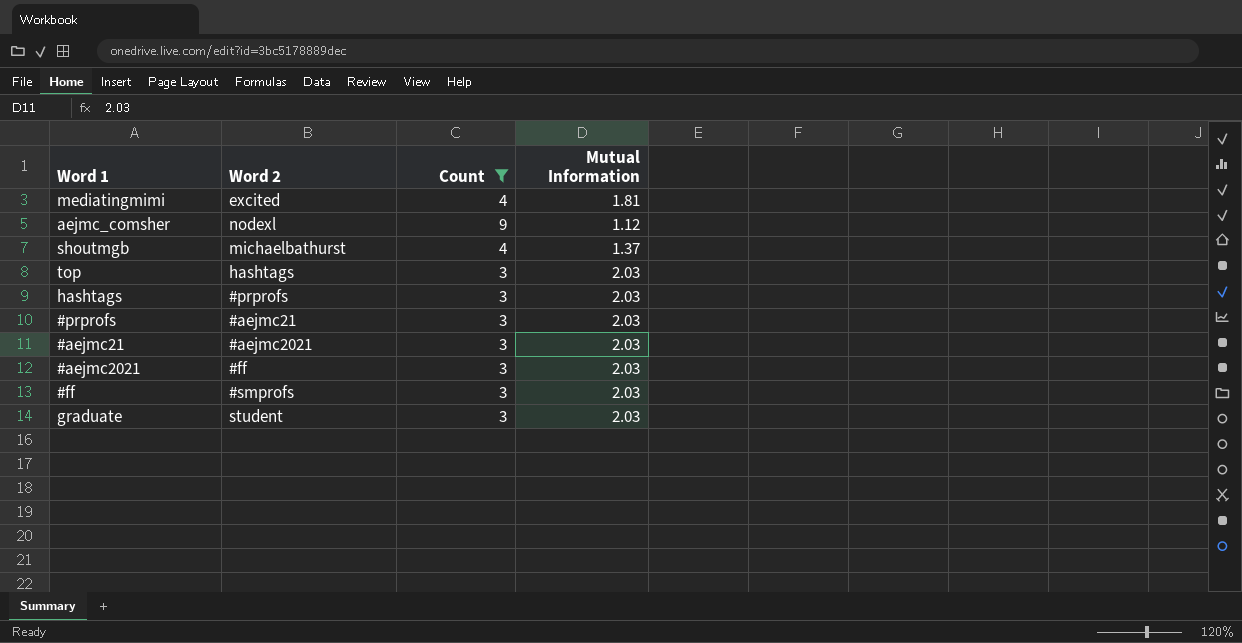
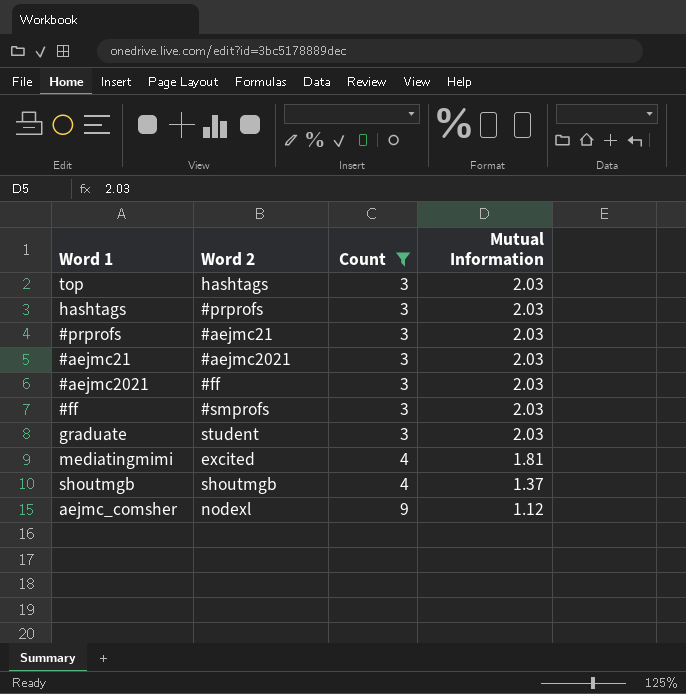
row order: none -> Count ascending
shoutmgb | Word 2: michaelbathurst -> shoutmgb

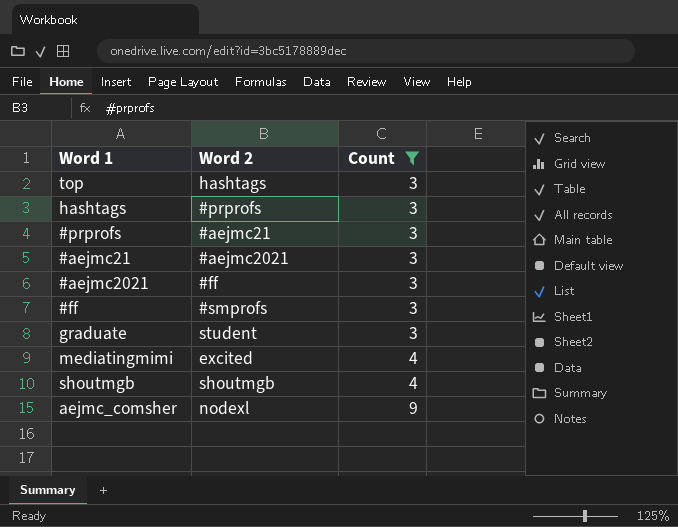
column Mutual Information | position: 4 -> none

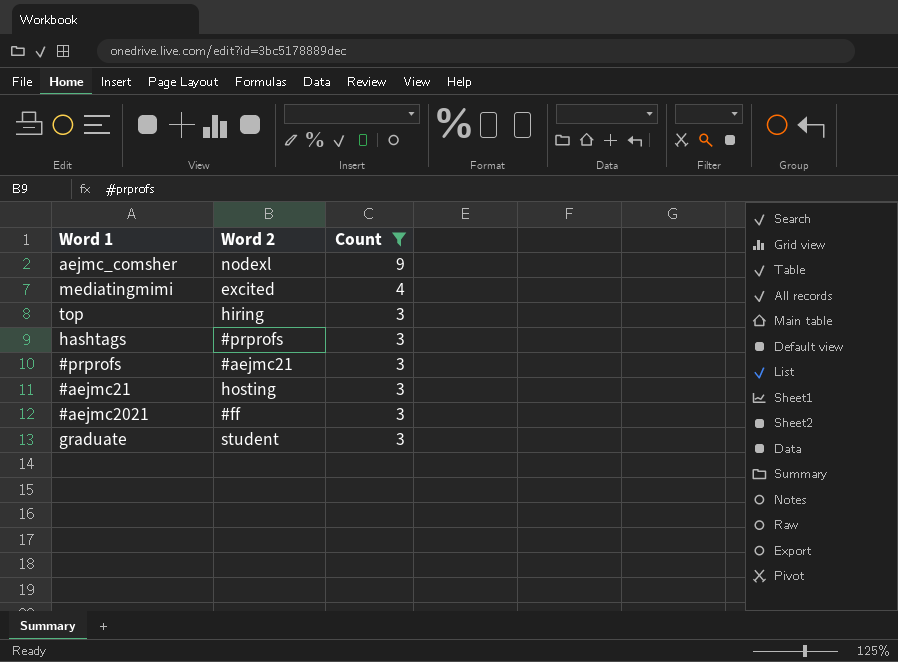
row order: Count ascending -> Count descending
row #ff: #smprofs | 3 -> none
row shoutmgb: shoutmgb | 4 -> none
top | Word 2: hashtags -> hiring
#aejmc21 | Word 2: #aejmc2021 -> hosting

